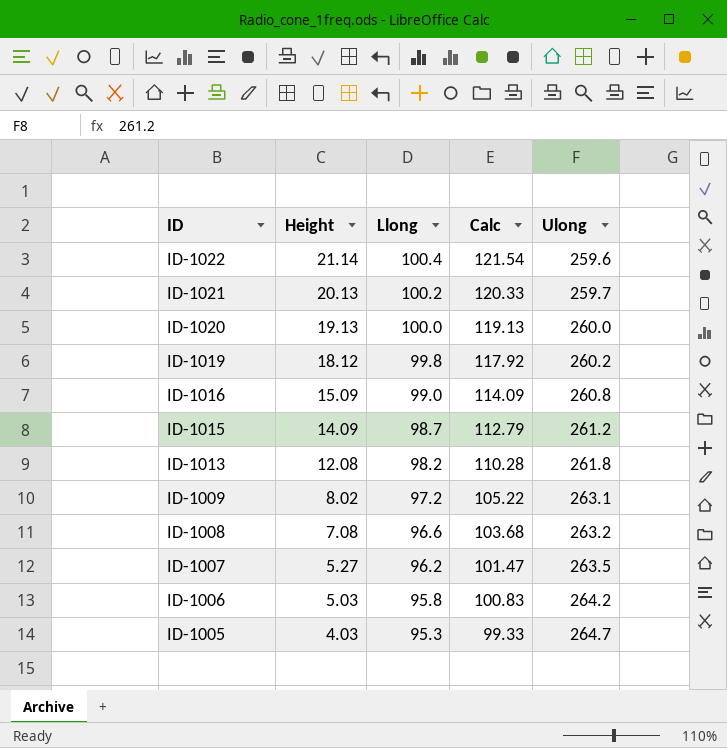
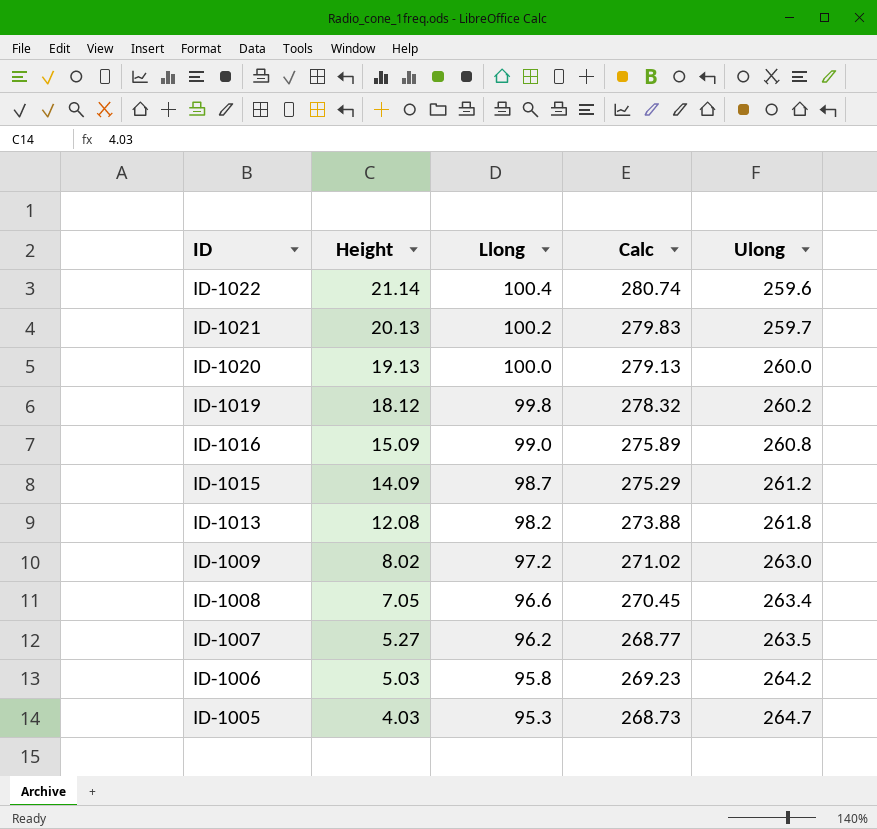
column Calc | formula: [Height] + [Llong] -> [Height] + [Ulong]
ID-1009 | Ulong: 263.1 -> 263.0
ID-1008 | Height: 7.08 -> 7.05
ID-1008 | Ulong: 263.2 -> 263.4

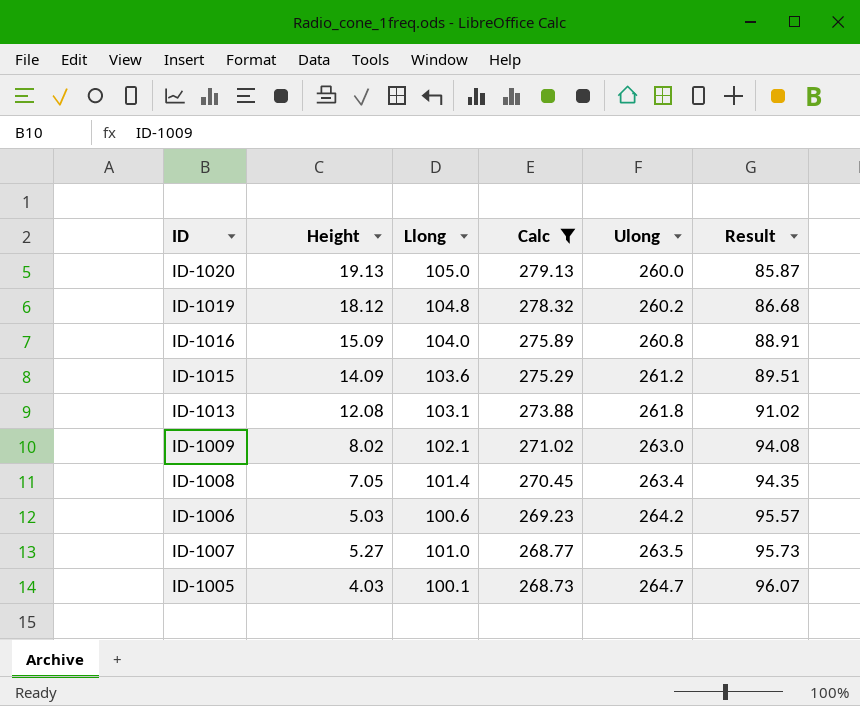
filter: none -> Calc <= 279.13
row order: ID descending -> Calc descending
column Result | formula: none -> [Llong] - [Height]
ID-1020 | Llong: 100.0 -> 105.0
ID-1019 | Llong: 99.8 -> 104.8
ID-1016 | Llong: 99.0 -> 104.0
ID-1015 | Llong: 98.7 -> 103.6
ID-1013 | Llong: 98.2 -> 103.1
ID-1009 | Llong: 97.2 -> 102.1
ID-1008 | Llong: 96.6 -> 101.4
ID-1006 | Llong: 95.8 -> 100.6
ID-1007 | Llong: 96.2 -> 101.0
ID-1005 | Llong: 95.3 -> 100.1

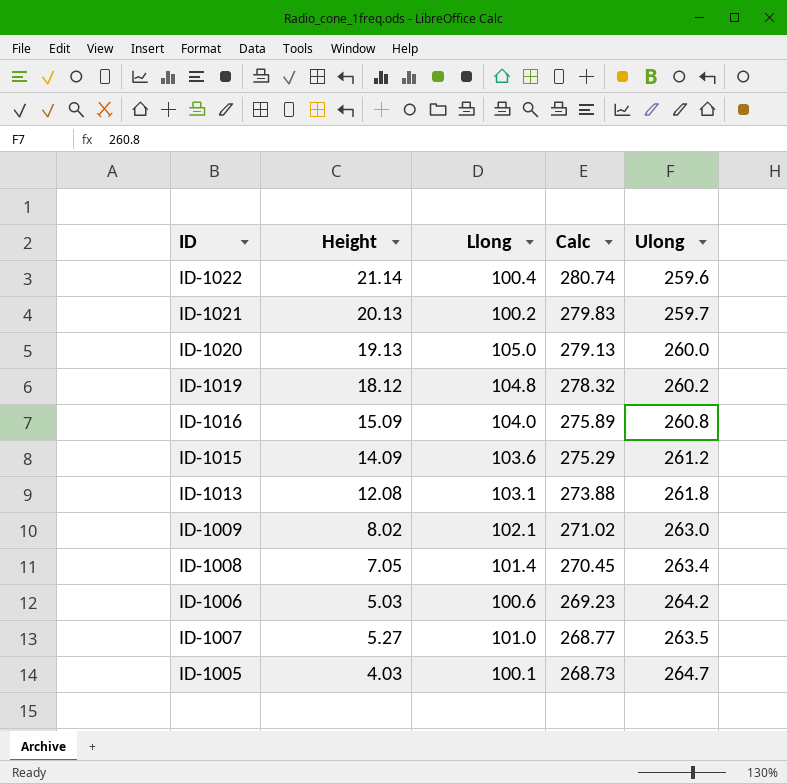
filter: Calc <= 279.13 -> none
column Result | formula: [Llong] - [Height] -> none

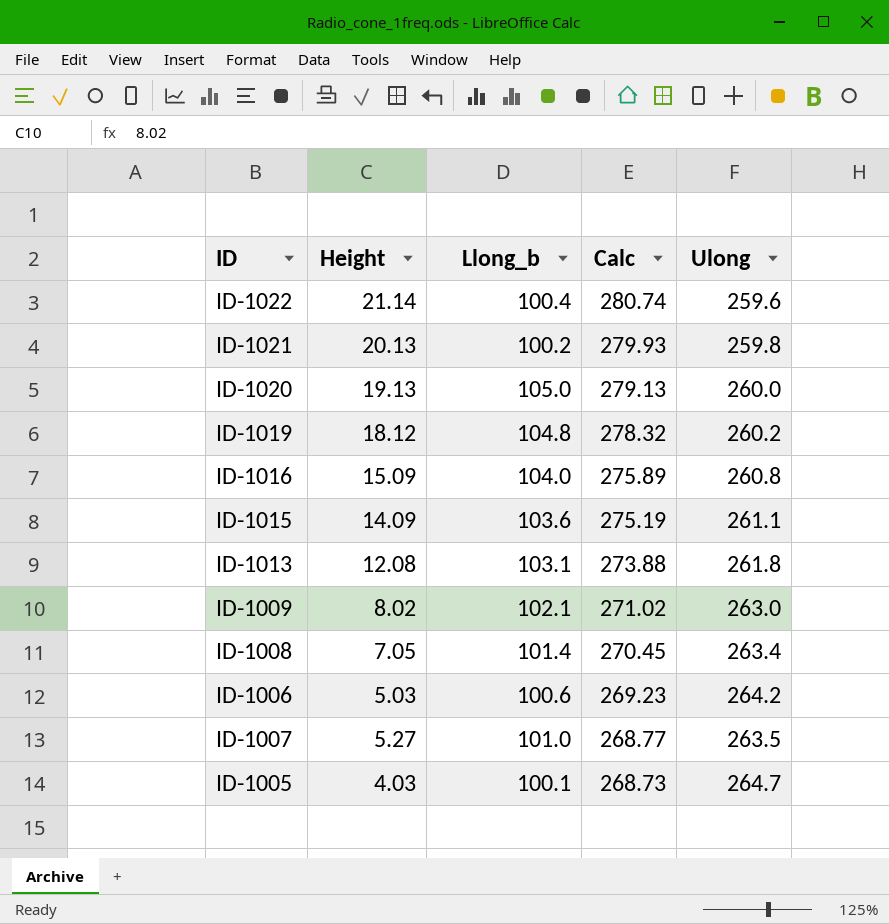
column name: Llong -> Llong_b
ID-1021 | Calc: 279.83 -> 279.93
ID-1021 | Ulong: 259.7 -> 259.8
ID-1015 | Calc: 275.29 -> 275.19
ID-1015 | Ulong: 261.2 -> 261.1

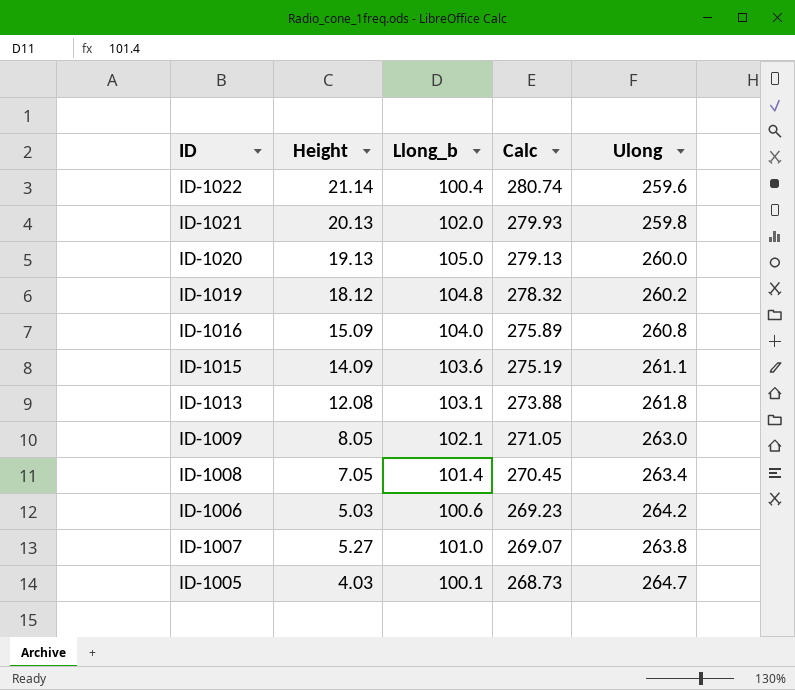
ID-1021 | Llong_b: 100.2 -> 102.0
ID-1009 | Height: 8.02 -> 8.05
ID-1009 | Calc: 271.02 -> 271.05
ID-1007 | Calc: 268.77 -> 269.07
ID-1007 | Ulong: 263.5 -> 263.8

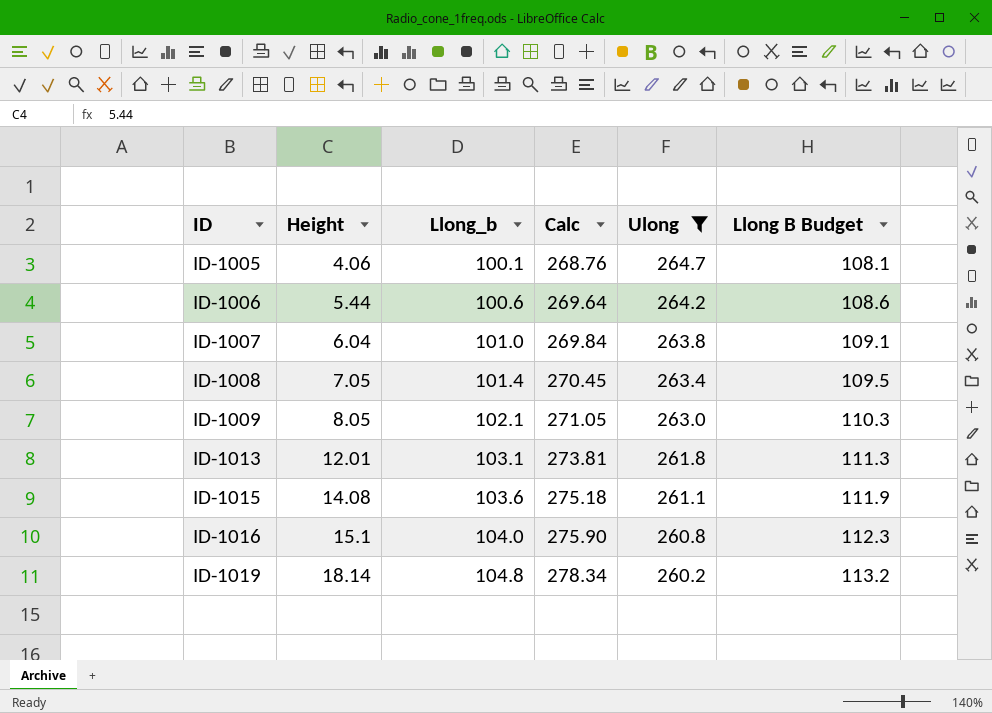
filter: none -> Ulong >= 260.2
row order: Calc descending -> ID ascending
column Llong B Budget | formula: none -> [Llong_b] * 1.08
ID-1005 | Height: 4.03 -> 4.06
ID-1005 | Calc: 268.73 -> 268.76
ID-1006 | Height: 5.03 -> 5.44
ID-1006 | Calc: 269.23 -> 269.64
ID-1007 | Height: 5.27 -> 6.04
ID-1007 | Calc: 269.07 -> 269.84
ID-1013 | Height: 12.08 -> 12.01
ID-1013 | Calc: 273.88 -> 273.81
ID-1015 | Height: 14.09 -> 14.08
ID-1015 | Calc: 275.19 -> 275.18
ID-1016 | Height: 15.09 -> 15.1
ID-1016 | Calc: 275.89 -> 275.90
ID-1019 | Height: 18.12 -> 18.14
ID-1019 | Calc: 278.32 -> 278.34

